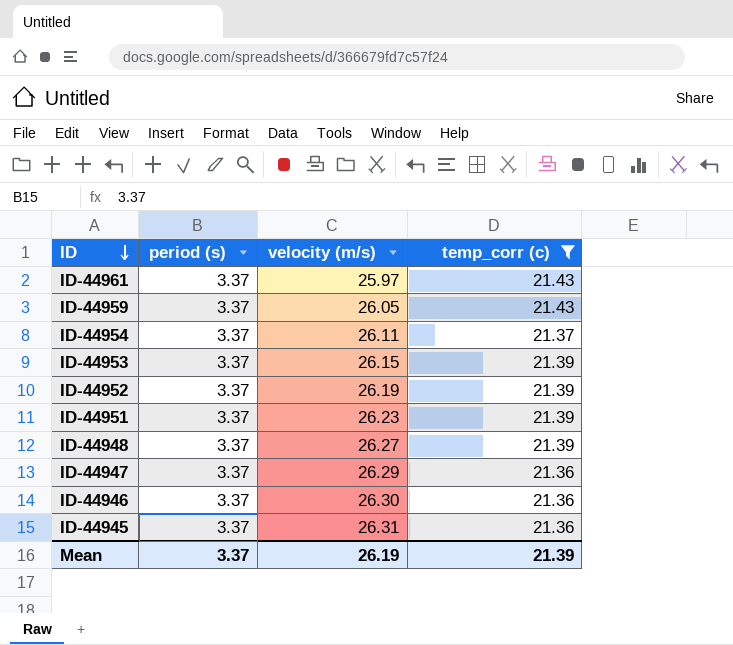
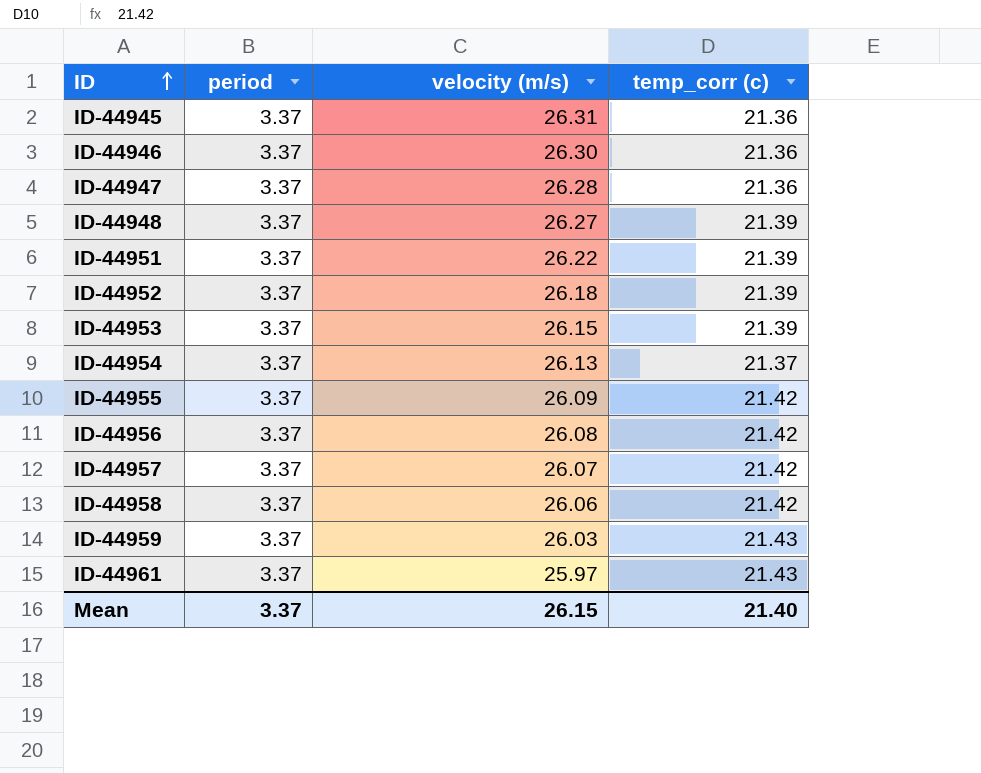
filter: temp_corr (c) != 21.42 -> none
row order: ID descending -> ID ascending
column name: period (s) -> period
ID-44947 | velocity (m/s): 26.29 -> 26.28
ID-44951 | velocity (m/s): 26.23 -> 26.22
ID-44952 | velocity (m/s): 26.19 -> 26.18
ID-44954 | velocity (m/s): 26.11 -> 26.13
ID-44959 | velocity (m/s): 26.05 -> 26.03
Mean | velocity (m/s): 26.19 -> 26.15
Mean | temp_corr (c): 21.39 -> 21.40

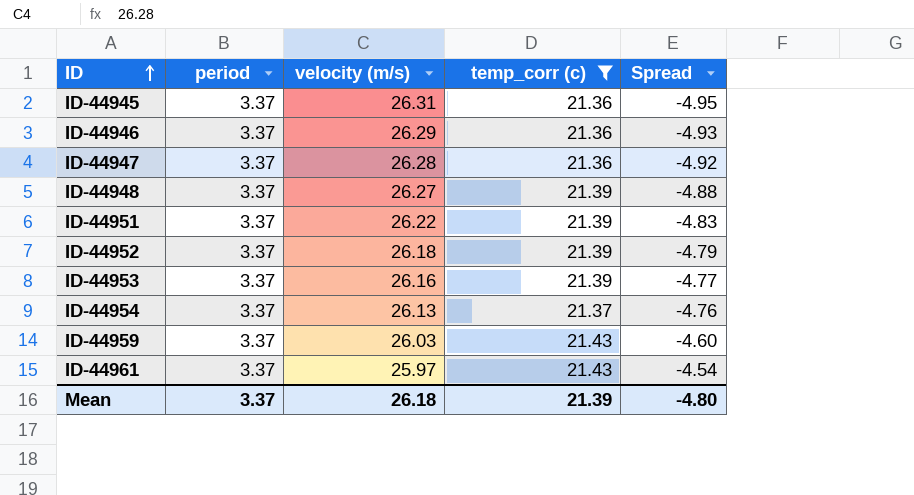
filter: none -> temp_corr (c) != 21.42
column Spread | formula: none -> [temp_corr (c)] - [velocity (m/s)]
ID-44946 | velocity (m/s): 26.30 -> 26.29
ID-44953 | velocity (m/s): 26.15 -> 26.16
Mean | velocity (m/s): 26.15 -> 26.18
Mean | temp_corr (c): 21.40 -> 21.39

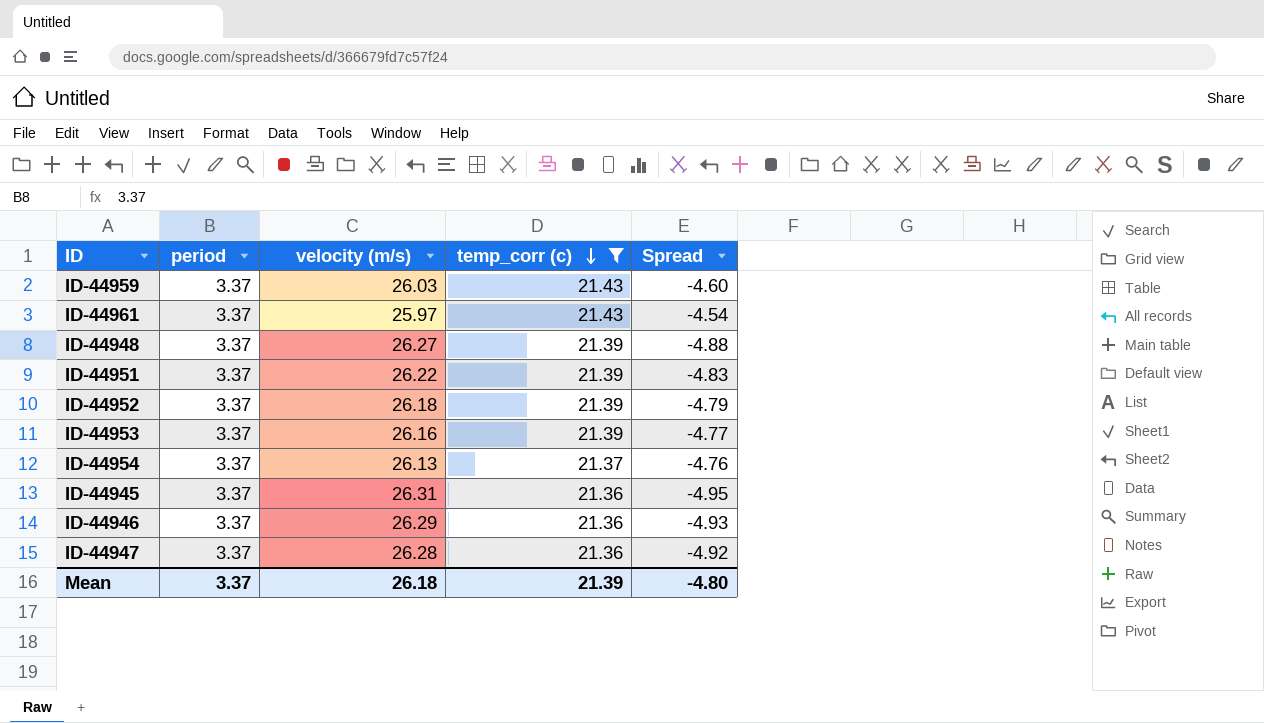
row order: ID ascending -> temp_corr (c) descending

